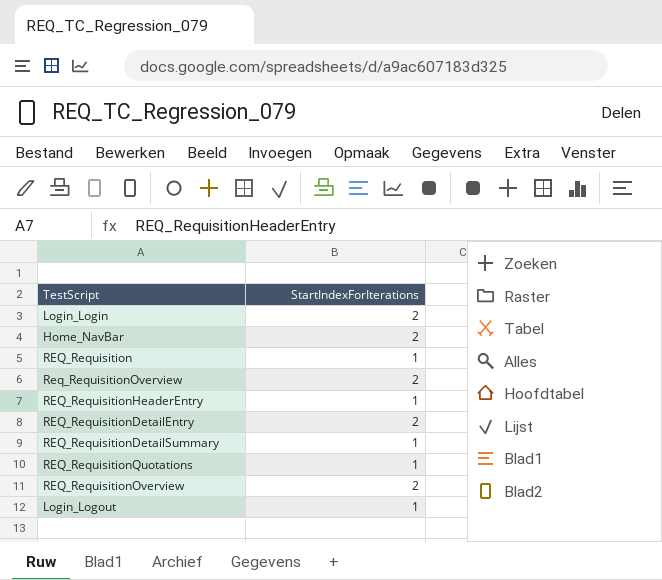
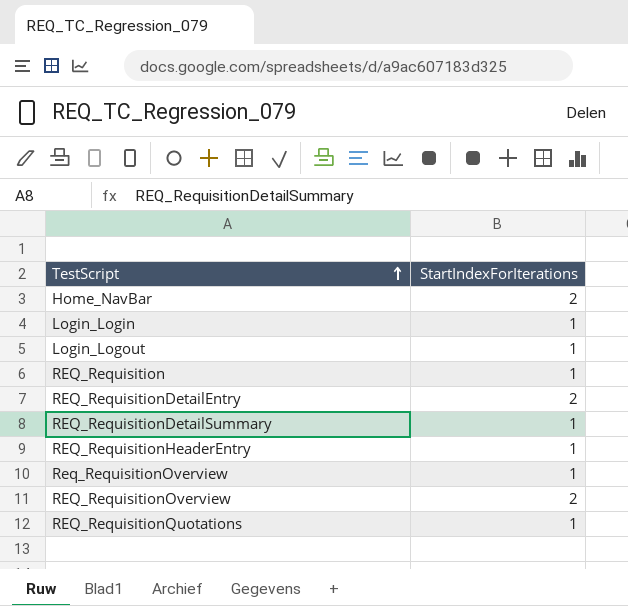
row order: none -> TestScript ascending
Login_Login | StartIndexForIterations: 2 -> 1
Req_RequisitionOverview | StartIndexForIterations: 2 -> 1

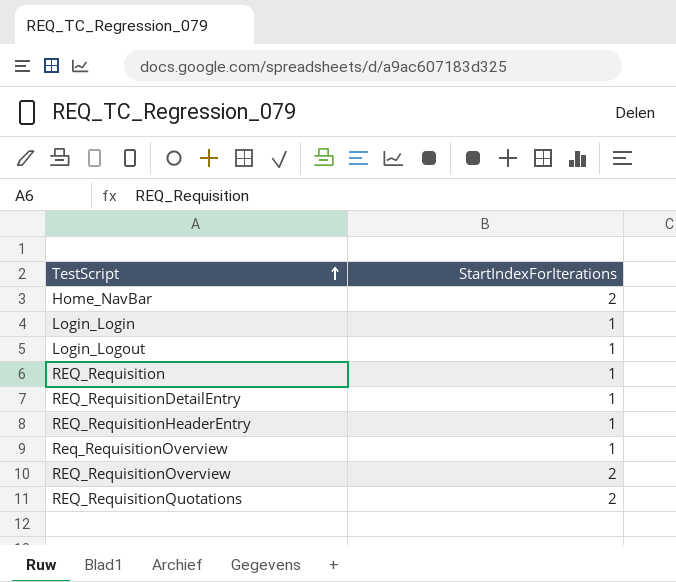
row REQ_RequisitionDetailSummary: 1 -> none
REQ_RequisitionDetailEntry | StartIndexForIterations: 2 -> 1
REQ_RequisitionQuotations | StartIndexForIterations: 1 -> 2

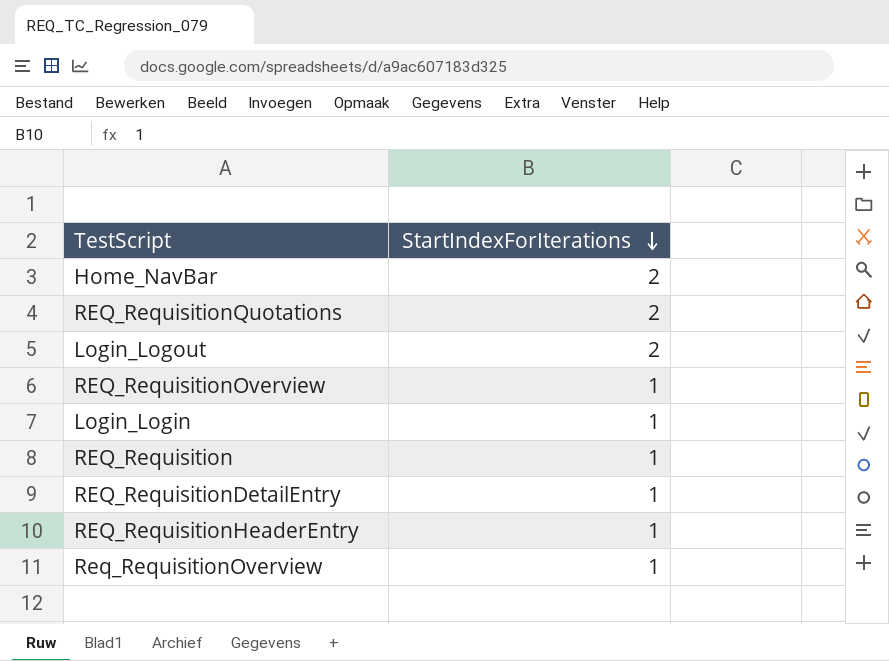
row order: TestScript ascending -> StartIndexForIterations descending
Login_Logout | StartIndexForIterations: 1 -> 2
REQ_RequisitionOverview | StartIndexForIterations: 2 -> 1

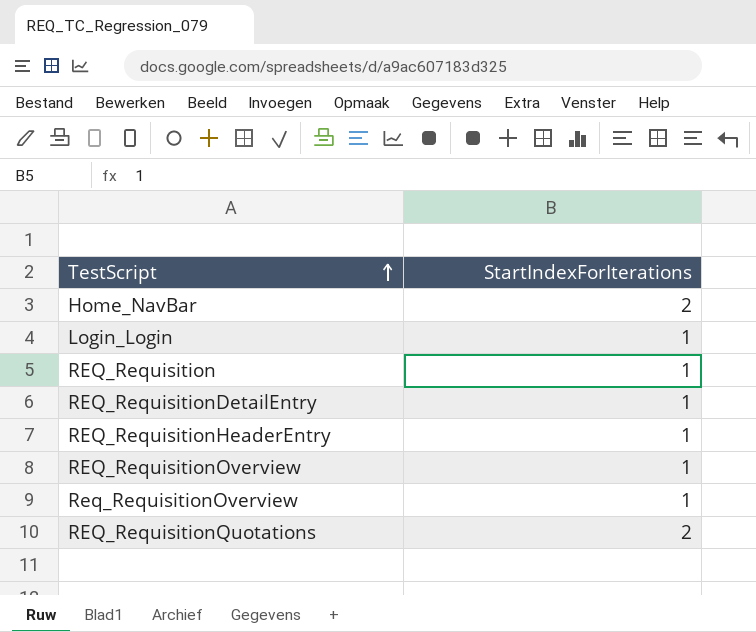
row order: StartIndexForIterations descending -> TestScript ascending
row Login_Logout: 2 -> none

